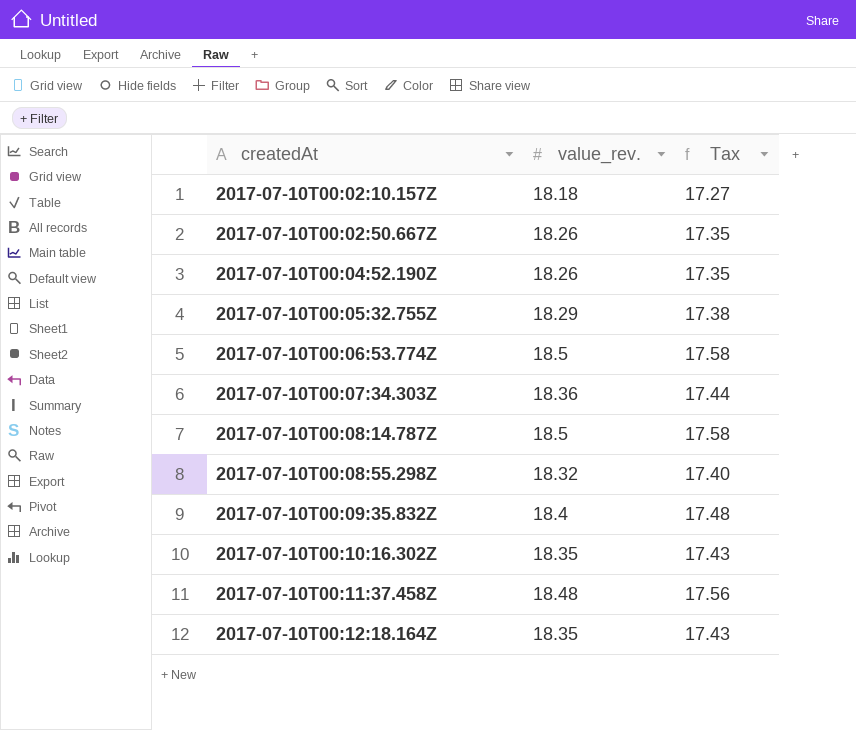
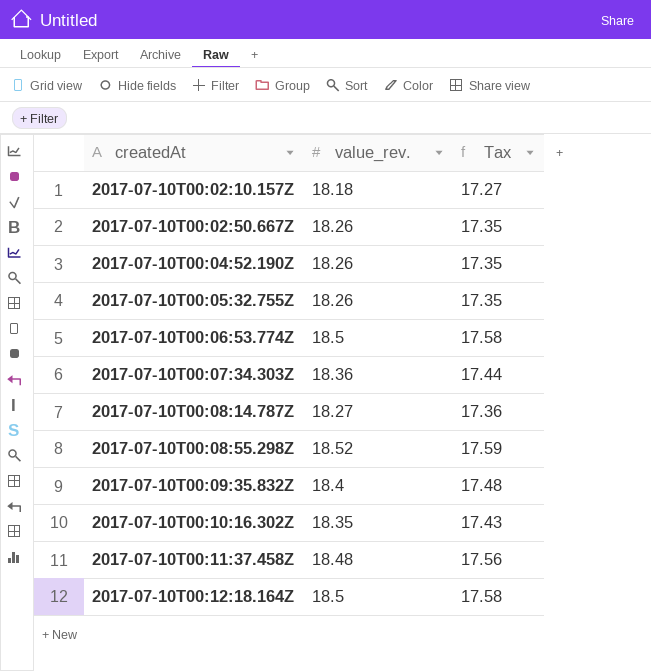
2017-07-10T00:05:32.755Z | value_rev.: 18.29 -> 18.26
2017-07-10T00:05:32.755Z | Tax: 17.38 -> 17.35
2017-07-10T00:08:14.787Z | value_rev.: 18.5 -> 18.27
2017-07-10T00:08:14.787Z | Tax: 17.58 -> 17.36
2017-07-10T00:08:55.298Z | value_rev.: 18.32 -> 18.52
2017-07-10T00:08:55.298Z | Tax: 17.40 -> 17.59
2017-07-10T00:12:18.164Z | value_rev.: 18.35 -> 18.5
2017-07-10T00:12:18.164Z | Tax: 17.43 -> 17.58

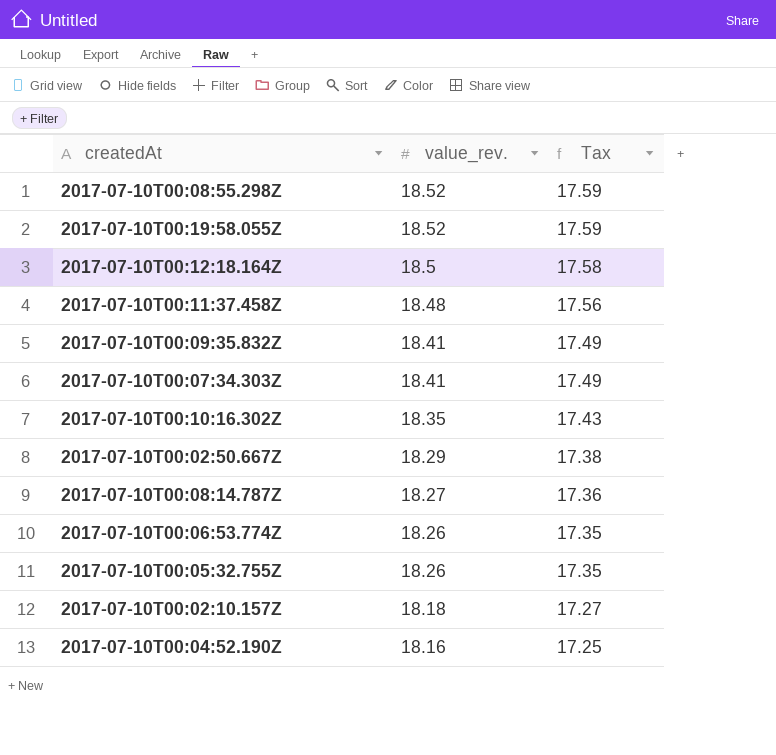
row order: createdAt ascending -> value_rev. descending
row 2017-07-10T00:19:58.055Z: none -> 18.52 | 17.59
2017-07-10T00:09:35.832Z | value_rev.: 18.4 -> 18.41
2017-07-10T00:09:35.832Z | Tax: 17.48 -> 17.49
2017-07-10T00:07:34.303Z | value_rev.: 18.36 -> 18.41
2017-07-10T00:07:34.303Z | Tax: 17.44 -> 17.49
2017-07-10T00:02:50.667Z | value_rev.: 18.26 -> 18.29
2017-07-10T00:02:50.667Z | Tax: 17.35 -> 17.38
2017-07-10T00:06:53.774Z | value_rev.: 18.5 -> 18.26
2017-07-10T00:06:53.774Z | Tax: 17.58 -> 17.35
2017-07-10T00:04:52.190Z | value_rev.: 18.26 -> 18.16
2017-07-10T00:04:52.190Z | Tax: 17.35 -> 17.25

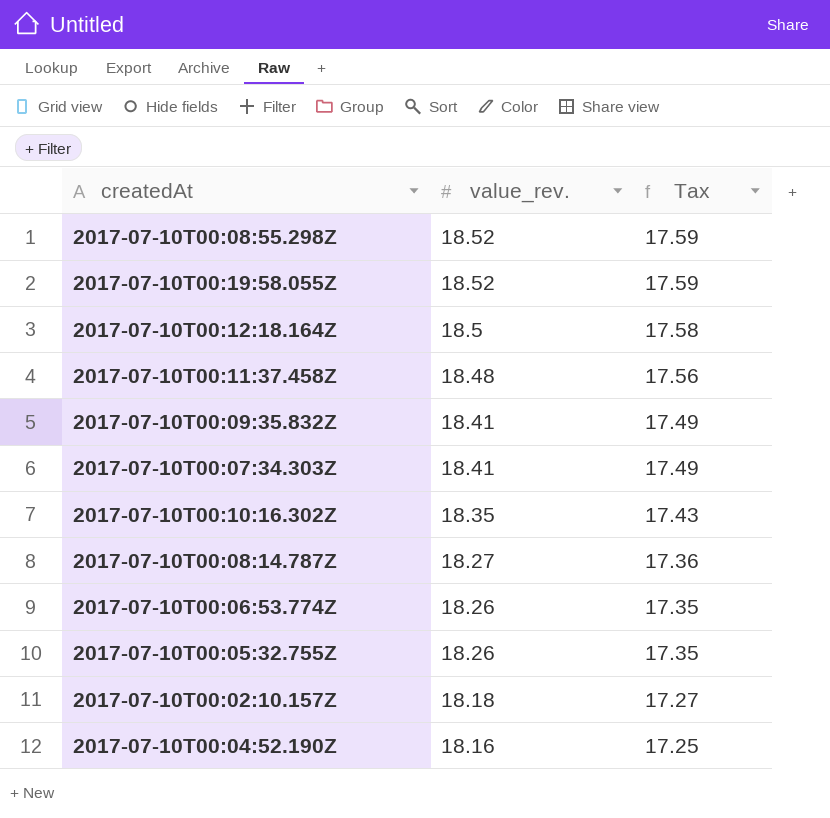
row 2017-07-10T00:02:50.667Z: 18.29 | 17.38 -> none

